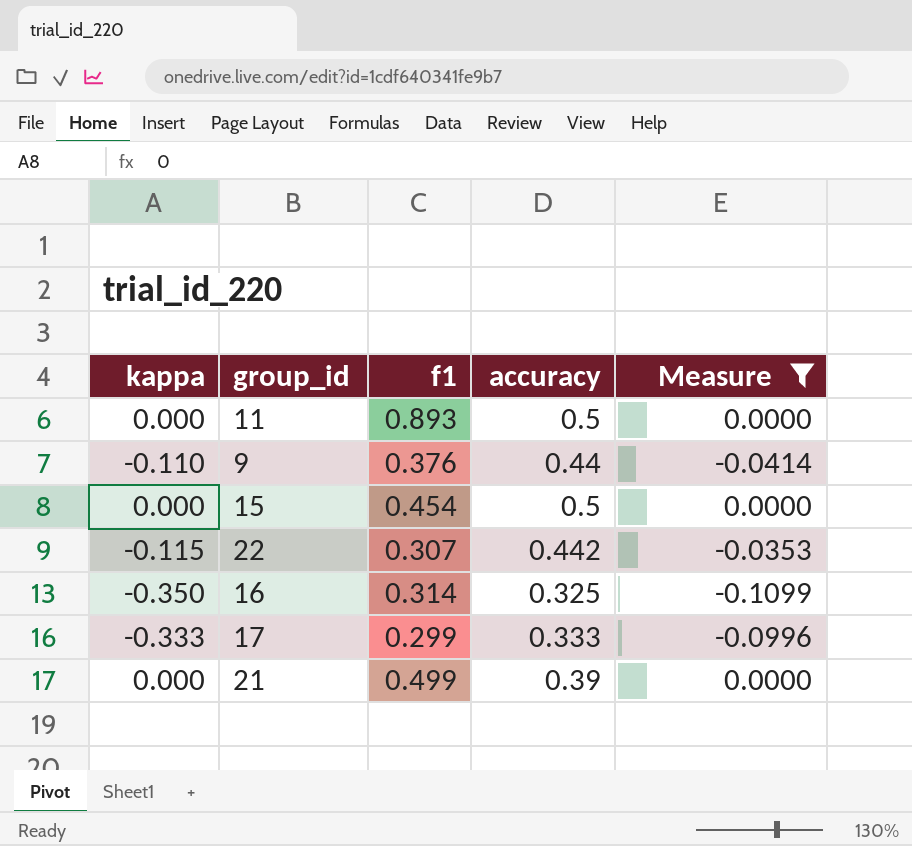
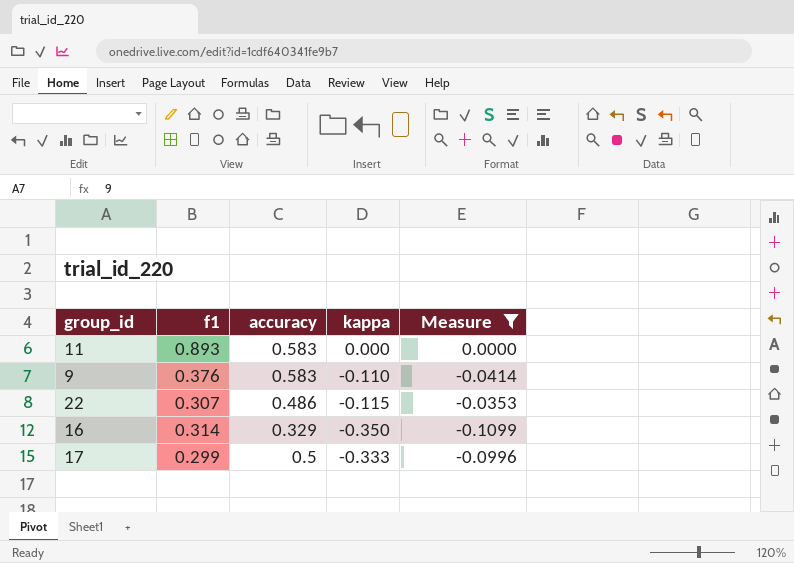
column kappa | position: 1 -> 4
row 15: 0.000 | 0.454 | 0.5 | 0.0000 -> none
row 21: 0.000 | 0.499 | 0.39 | 0.0000 -> none
11 | accuracy: 0.5 -> 0.583
9 | accuracy: 0.44 -> 0.583
22 | accuracy: 0.442 -> 0.486
16 | accuracy: 0.325 -> 0.329
17 | accuracy: 0.333 -> 0.5

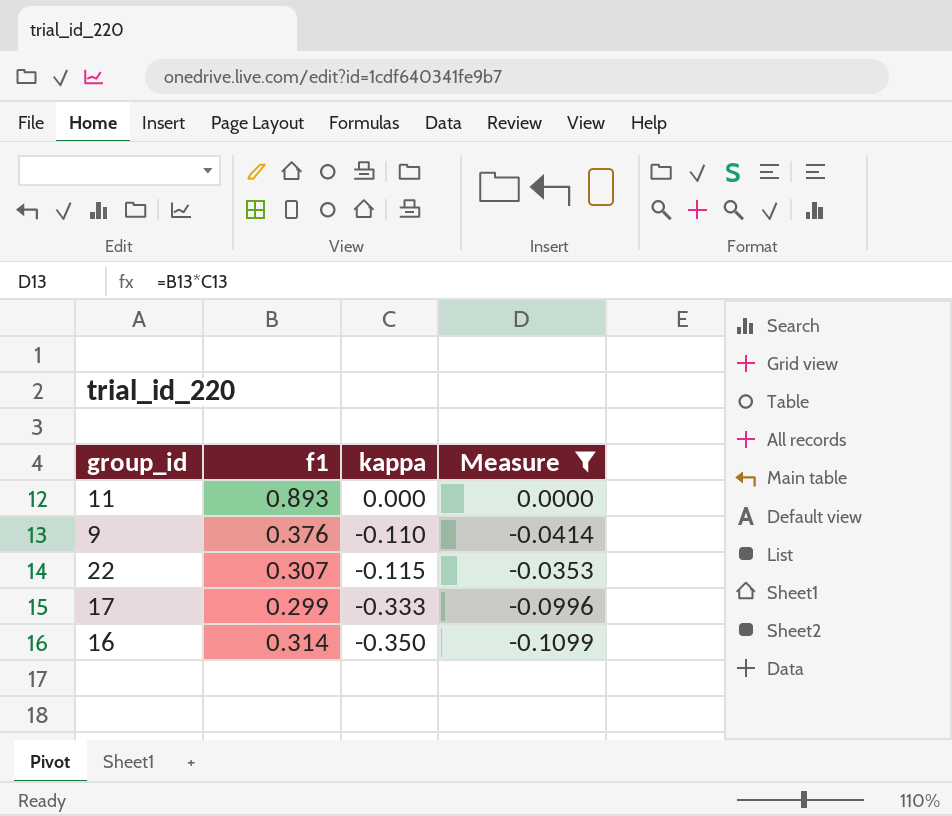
row order: none -> kappa descending
column accuracy | position: 3 -> none

